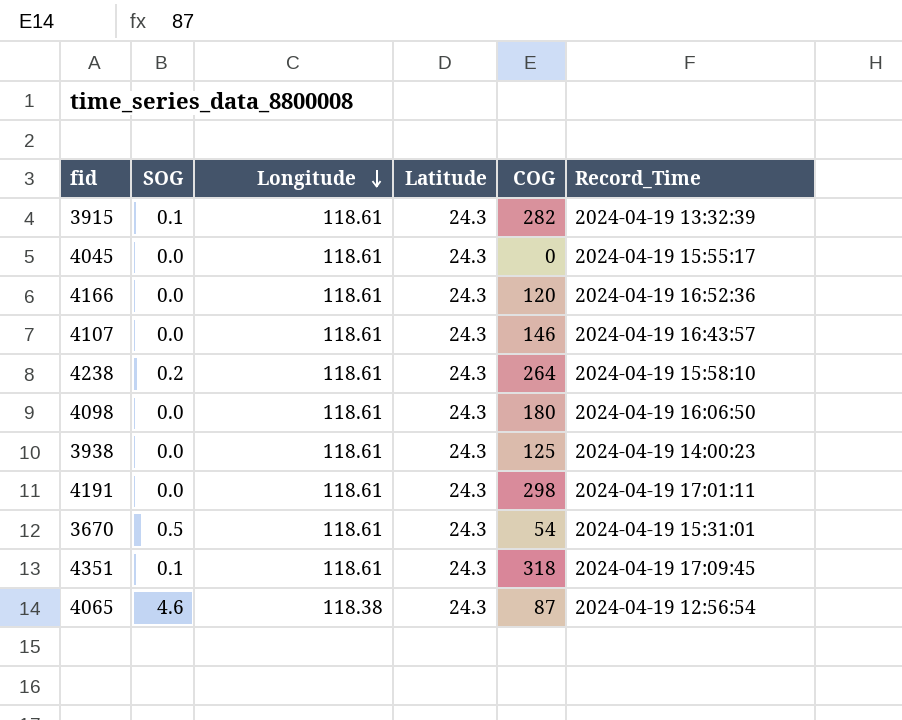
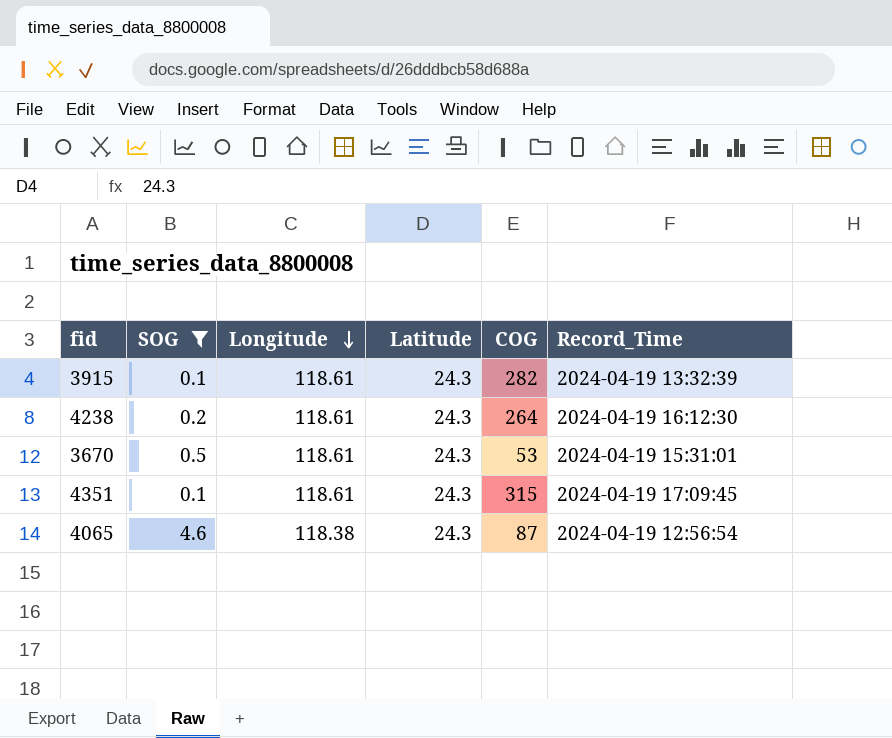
filter: none -> SOG != 0.0
4238 | Record_Time: 2024-04-19 15:58:10 -> 2024-04-19 16:12:30
3670 | COG: 54 -> 53
4351 | COG: 318 -> 315

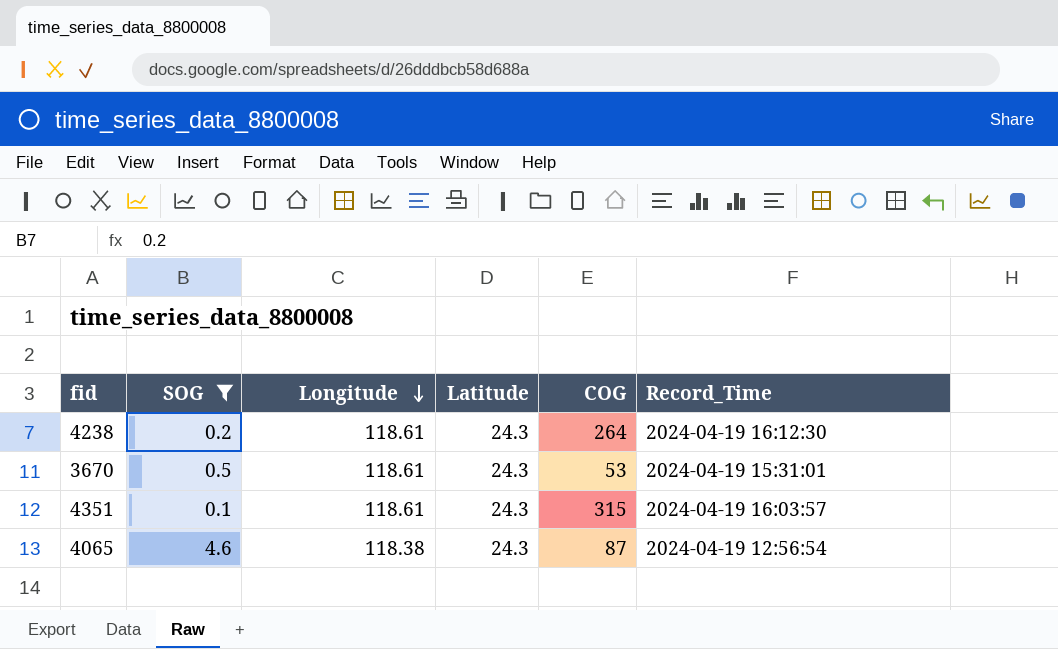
row 3915: 0.1 | 118.61 | 24.3 | 282 | 2024-04-19 13:32:39 -> none
4351 | Record_Time: 2024-04-19 17:09:45 -> 2024-04-19 16:03:57

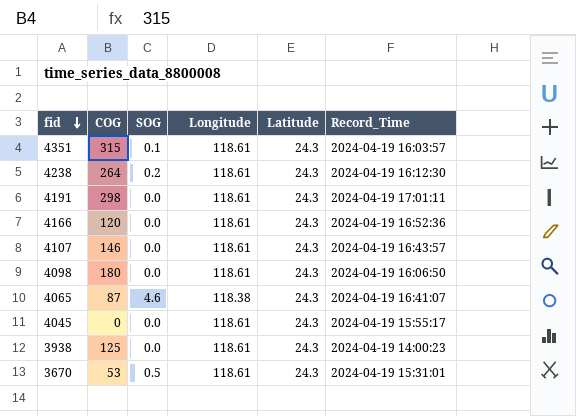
filter: SOG != 0.0 -> none
row order: Longitude descending -> fid descending
column COG | position: 5 -> 2
4065 | Record_Time: 2024-04-19 12:56:54 -> 2024-04-19 16:41:07

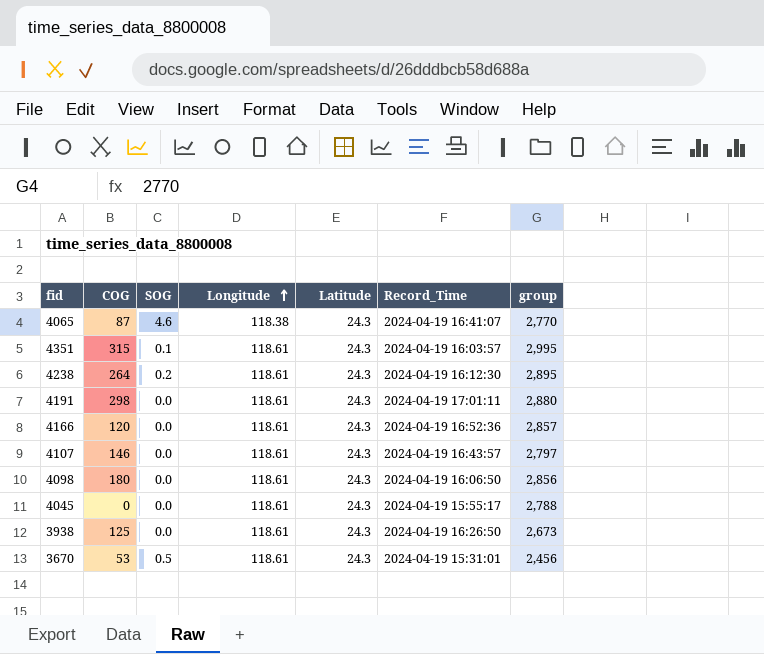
row order: fid descending -> Longitude ascending
column group | position: none -> 7
3938 | Record_Time: 2024-04-19 14:00:23 -> 2024-04-19 16:26:50

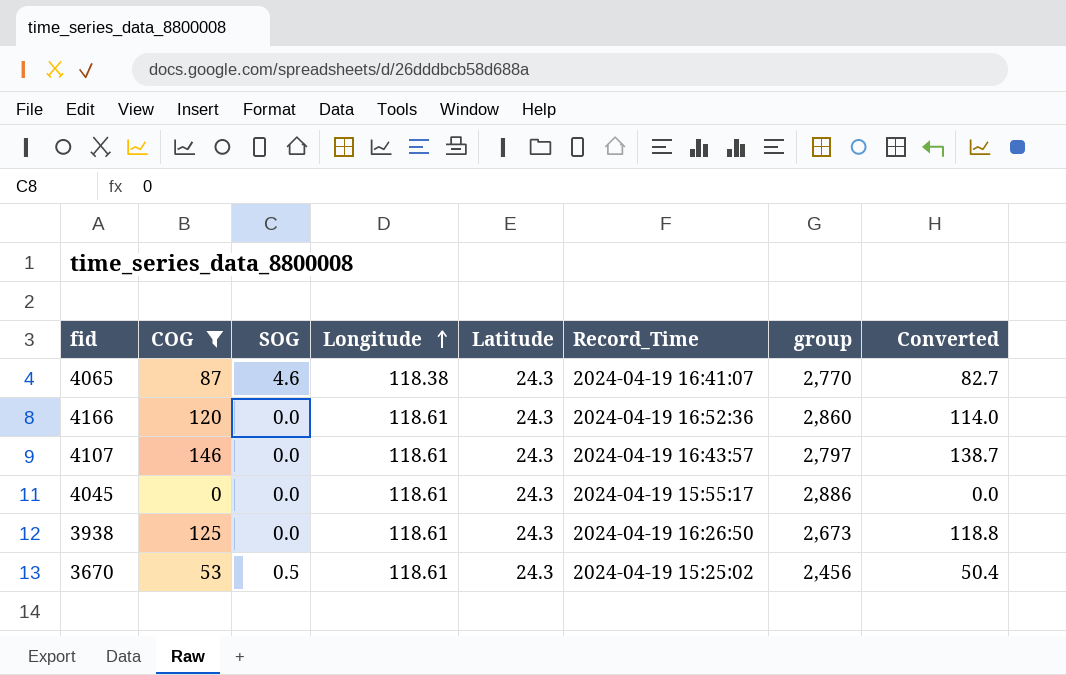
filter: none -> COG <= 146
column Converted | formula: none -> [COG] * 0.95
4166 | group: 2,857 -> 2,860
4045 | group: 2,788 -> 2,886
3670 | Record_Time: 2024-04-19 15:31:01 -> 2024-04-19 15:25:02

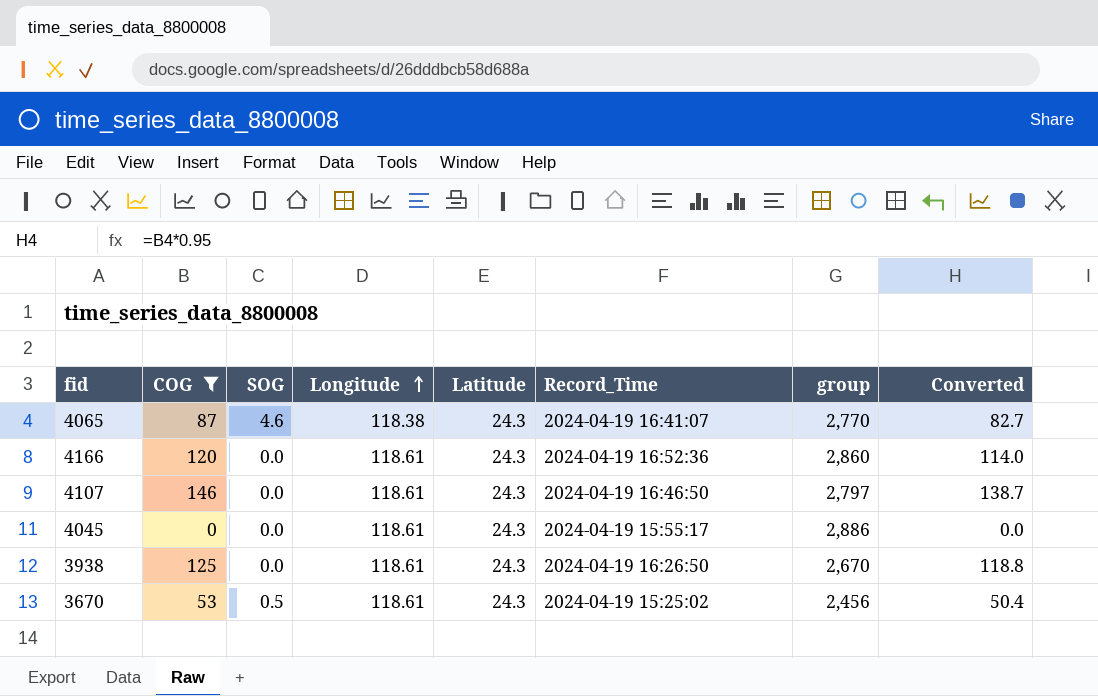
4107 | Record_Time: 2024-04-19 16:43:57 -> 2024-04-19 16:46:50
3938 | group: 2,673 -> 2,670

